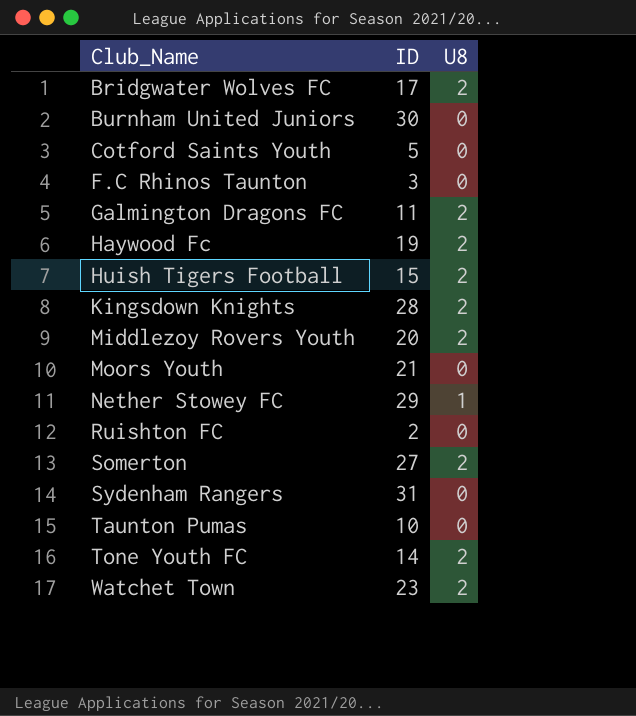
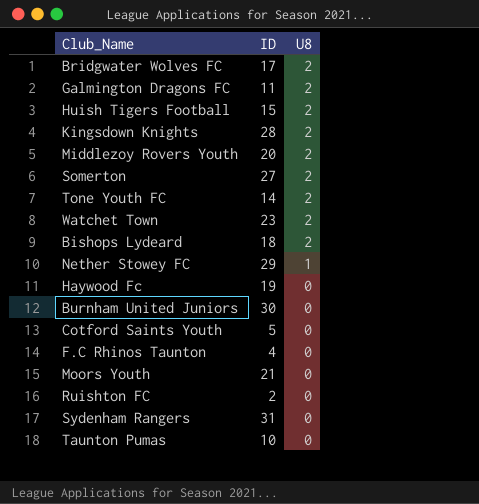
row order: Club_Name ascending -> U8 descending
row Bishops Lydeard: none -> 18 | 2
Haywood Fc | U8: 2 -> 0
F.C Rhinos Taunton | ID: 3 -> 4

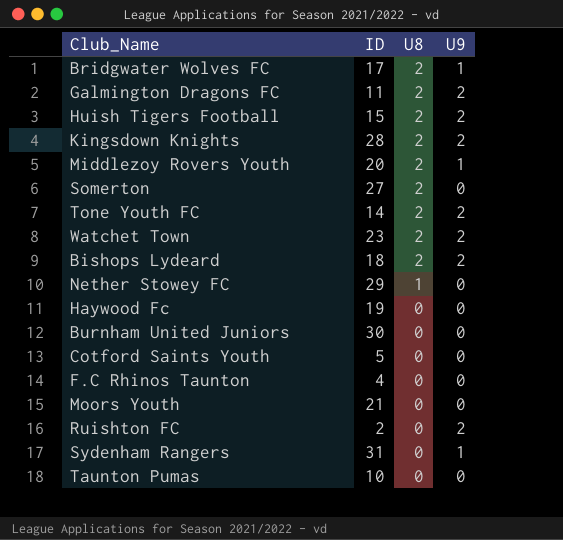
column U9 | position: none -> 4

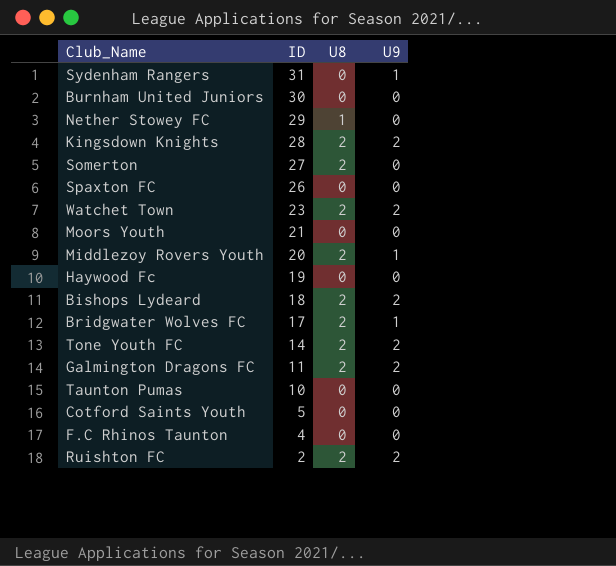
row order: U8 descending -> ID descending
row Huish Tigers Football: 15 | 2 | 2 -> none
row Spaxton FC: none -> 26 | 0 | 0
Ruishton FC | U8: 0 -> 2

